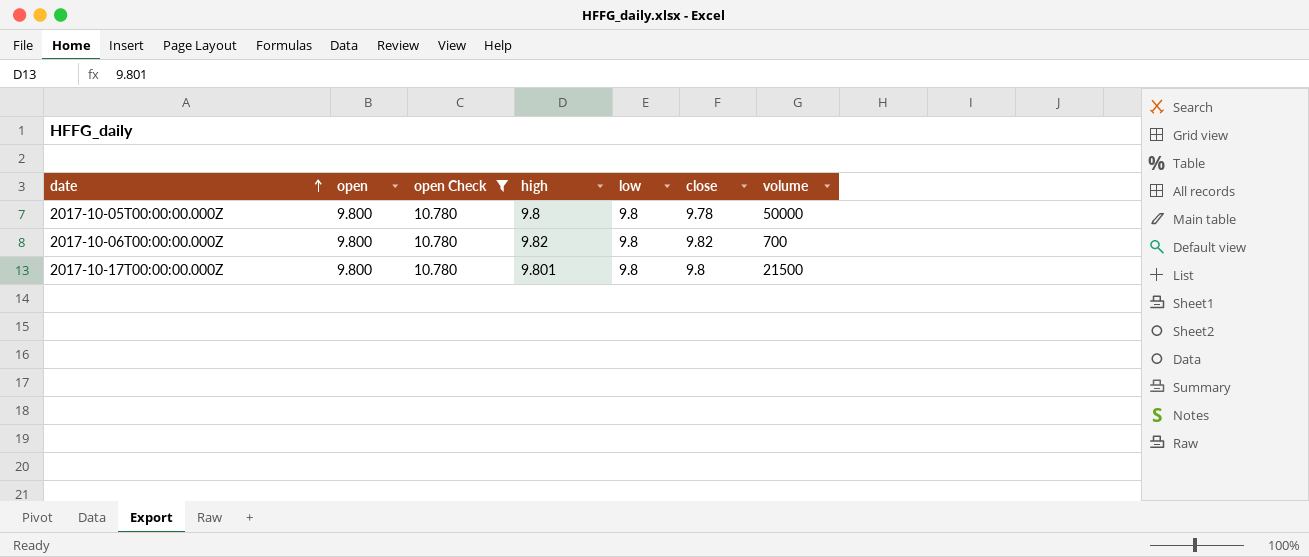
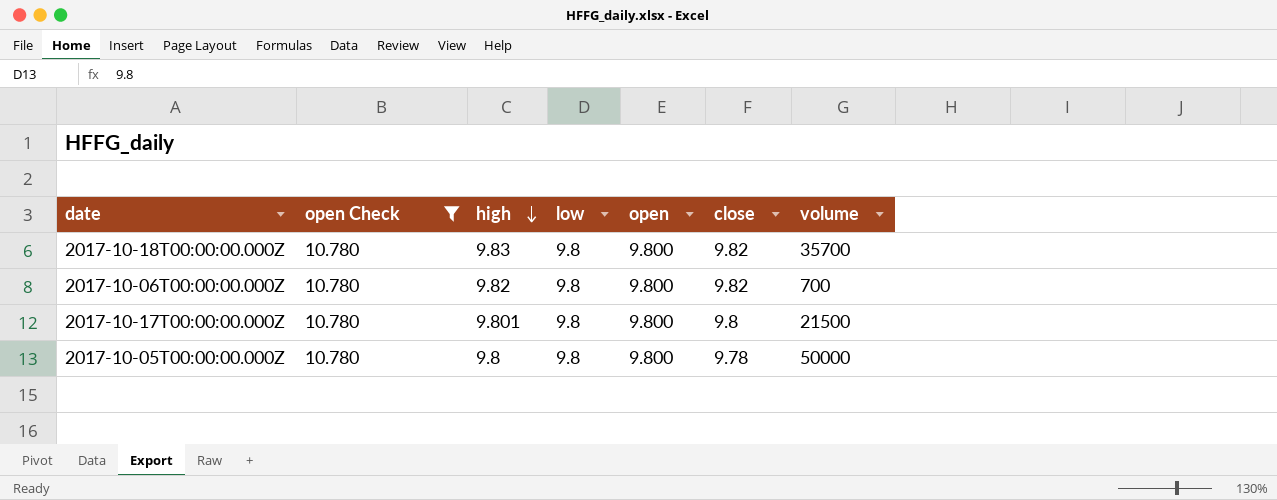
row order: date ascending -> high descending
column open | position: 2 -> 5
row 2017-10-18T00:00:00.000Z: none -> 10.780 | 9.83 | 9.8 | 9.800 | 9.82 | 35700

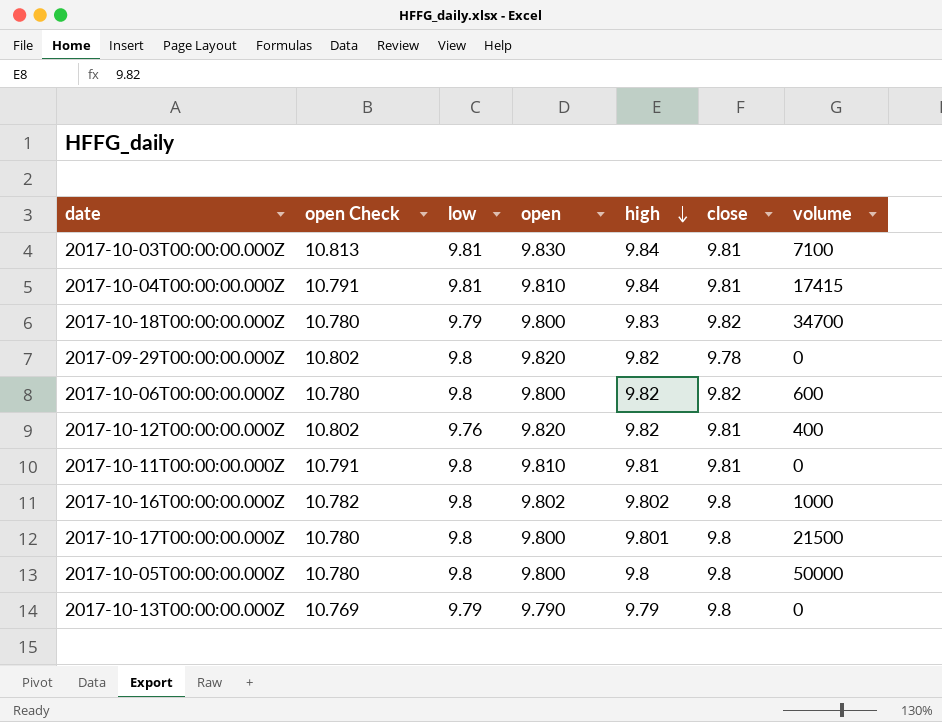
filter: open Check = 10.780 -> none
column high | position: 3 -> 5
2017-10-18T00:00:00.000Z | low: 9.8 -> 9.79
2017-10-18T00:00:00.000Z | volume: 35700 -> 34700
2017-10-06T00:00:00.000Z | volume: 700 -> 600
2017-10-05T00:00:00.000Z | close: 9.78 -> 9.8

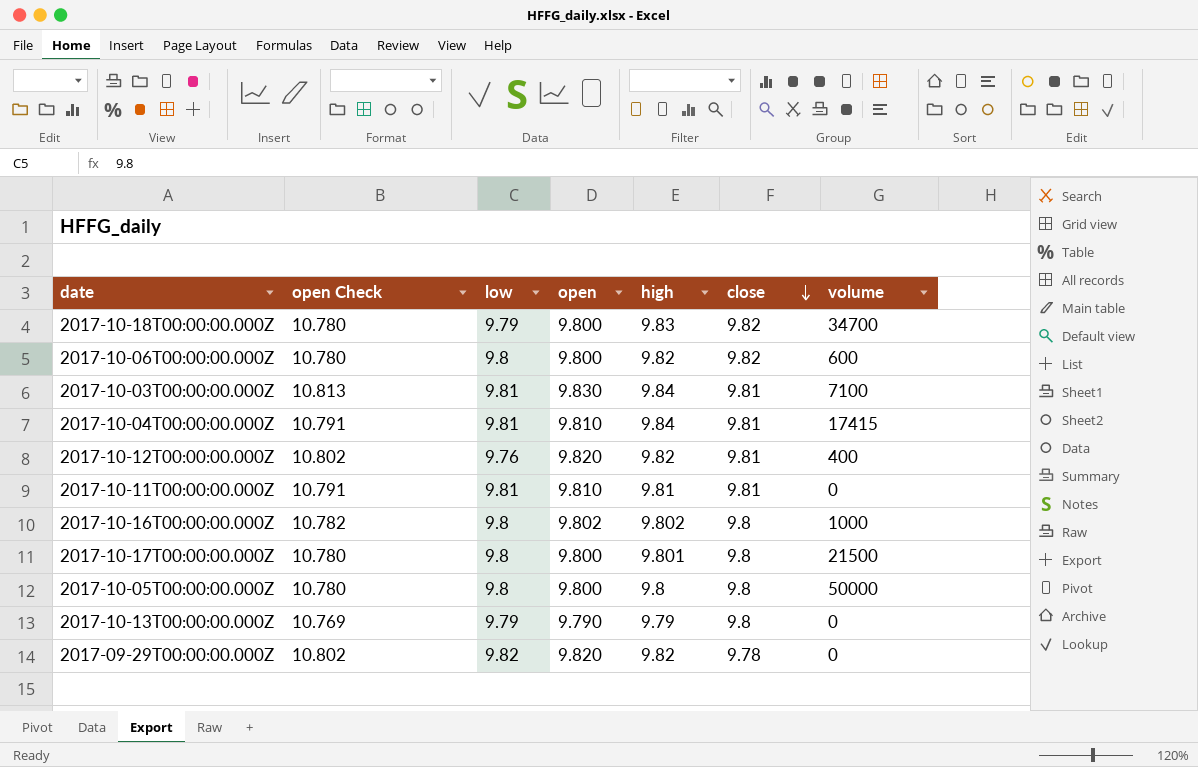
row order: high descending -> close descending
2017-10-11T00:00:00.000Z | low: 9.8 -> 9.81
2017-09-29T00:00:00.000Z | low: 9.8 -> 9.82

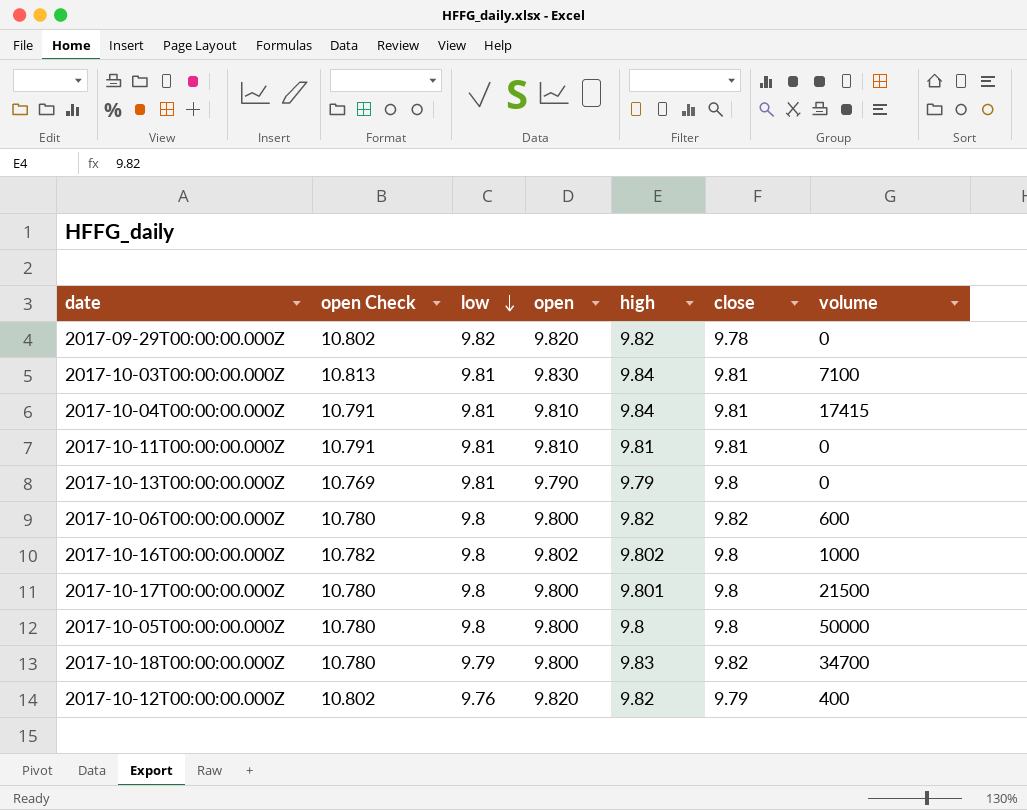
row order: close descending -> low descending
2017-10-13T00:00:00.000Z | low: 9.79 -> 9.81
2017-10-12T00:00:00.000Z | close: 9.81 -> 9.79

